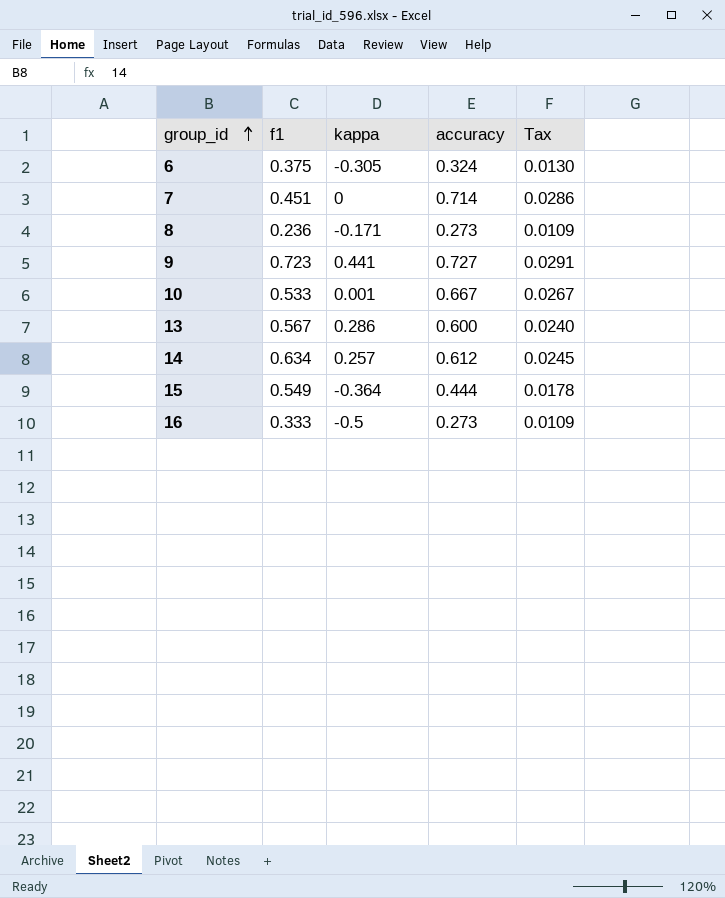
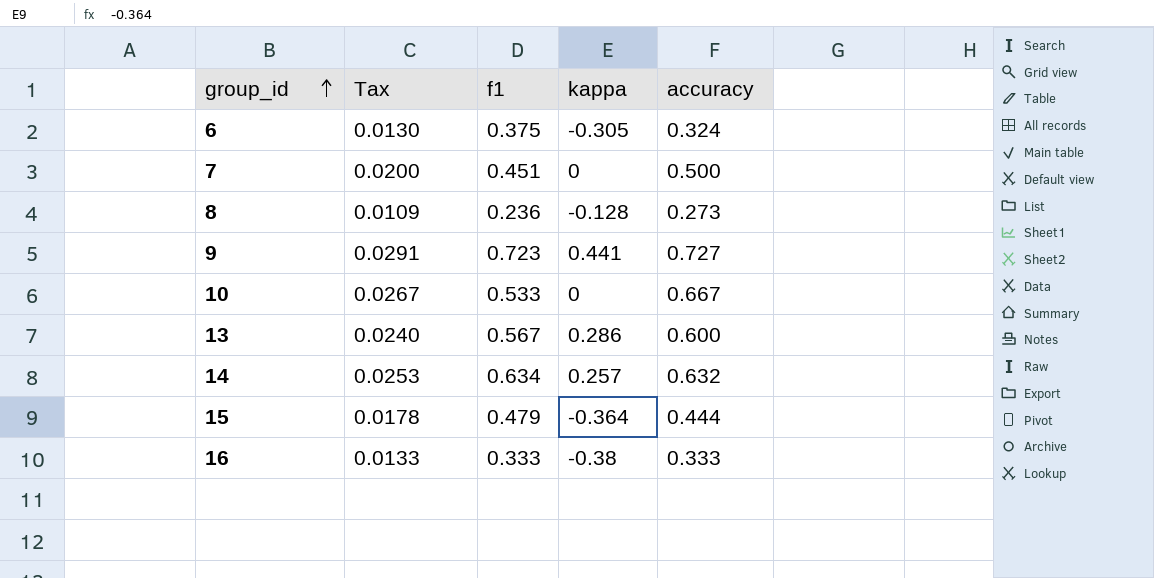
column Tax | position: 5 -> 2
7 | Tax: 0.0286 -> 0.0200
7 | accuracy: 0.714 -> 0.500
8 | kappa: -0.171 -> -0.128
10 | kappa: 0.001 -> 0
14 | Tax: 0.0245 -> 0.0253
14 | accuracy: 0.612 -> 0.632
15 | f1: 0.549 -> 0.479
16 | Tax: 0.0109 -> 0.0133
16 | kappa: -0.5 -> -0.38
16 | accuracy: 0.273 -> 0.333

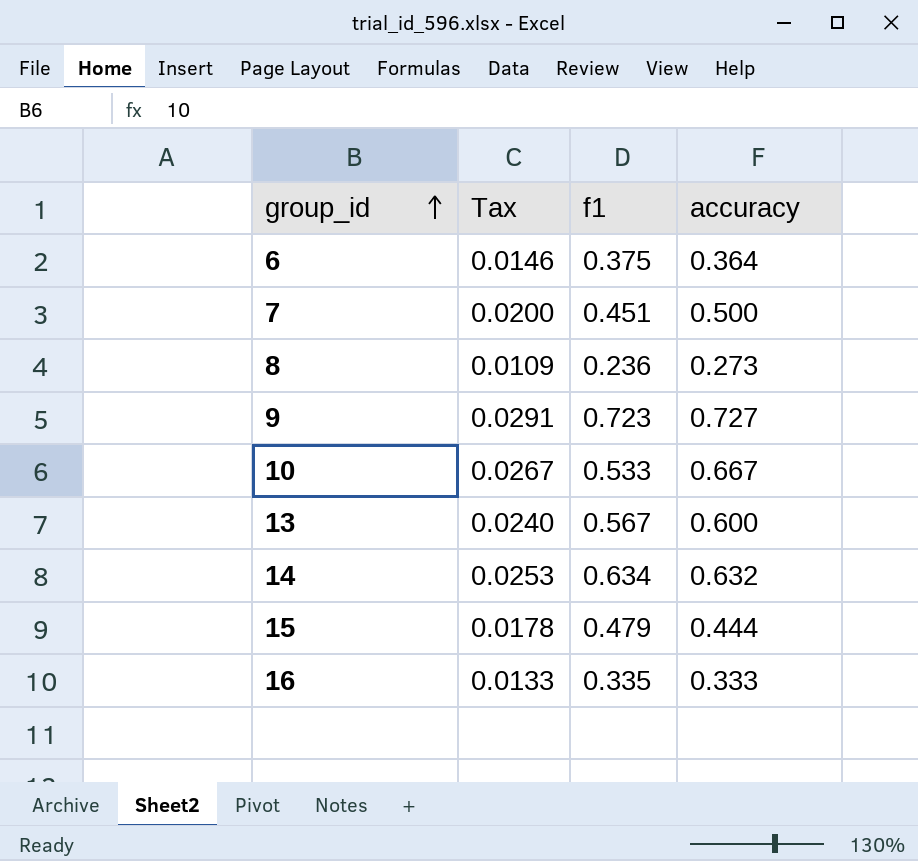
column kappa | position: 4 -> none
6 | Tax: 0.0130 -> 0.0146
6 | accuracy: 0.324 -> 0.364
16 | f1: 0.333 -> 0.335

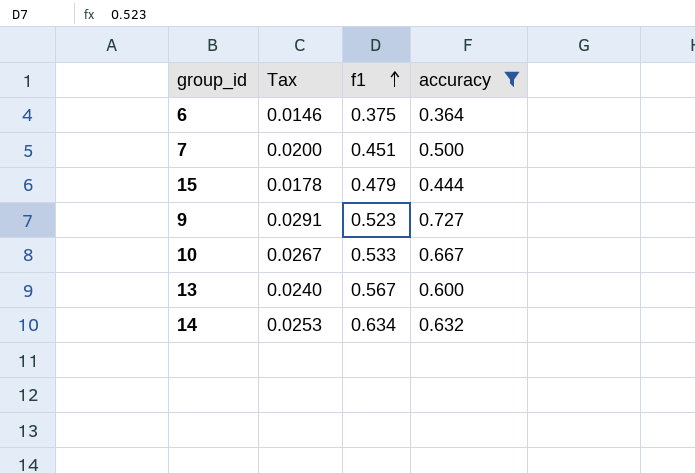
filter: none -> accuracy >= 0.364
row order: group_id ascending -> f1 ascending
9 | f1: 0.723 -> 0.523

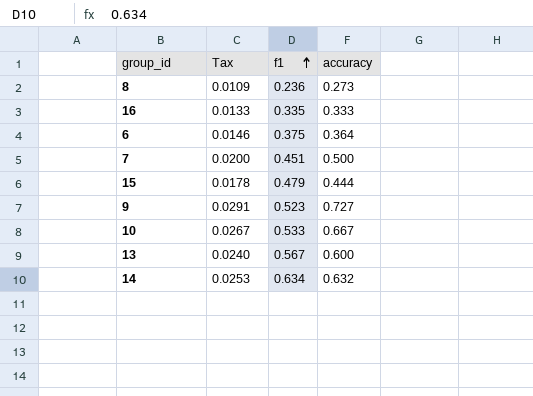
filter: accuracy >= 0.364 -> none

